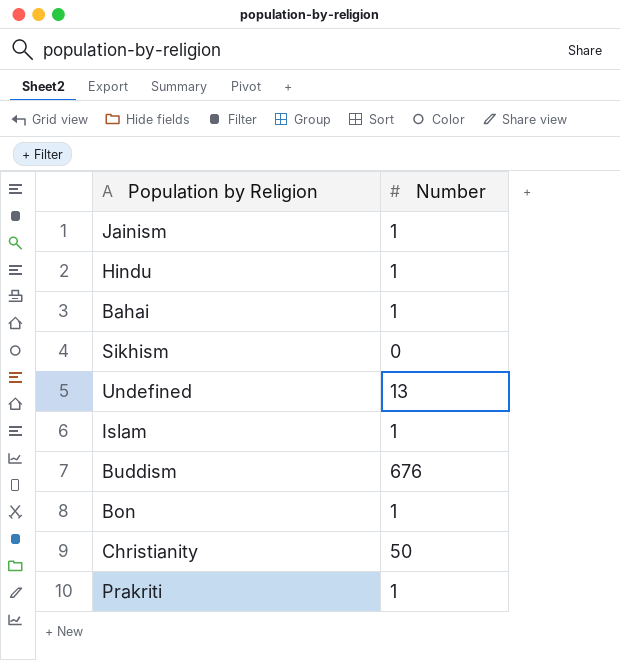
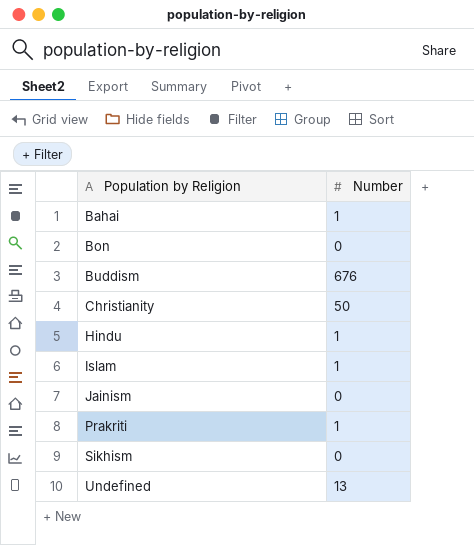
row order: none -> Population by Religion ascending
Bon | Number: 1 -> 0
Jainism | Number: 1 -> 0

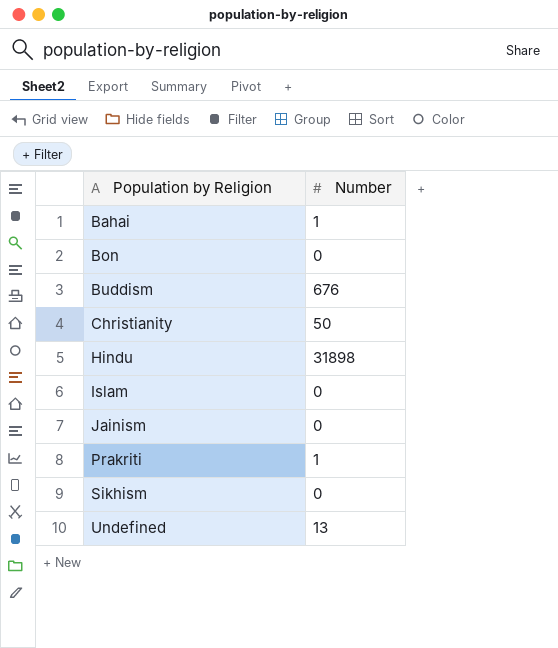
Hindu | Number: 1 -> 31898
Islam | Number: 1 -> 0

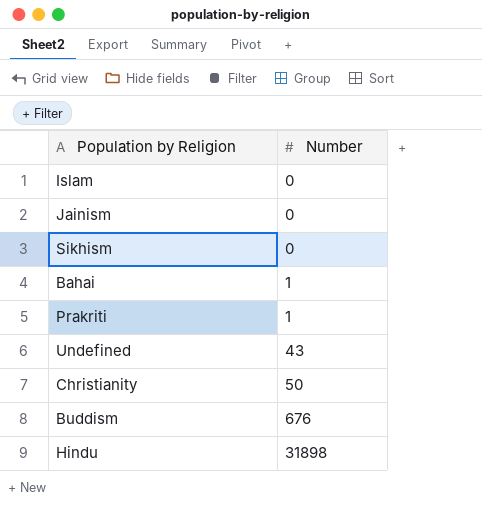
row order: Population by Religion ascending -> Number ascending
row Bon: 0 -> none
Undefined | Number: 13 -> 43

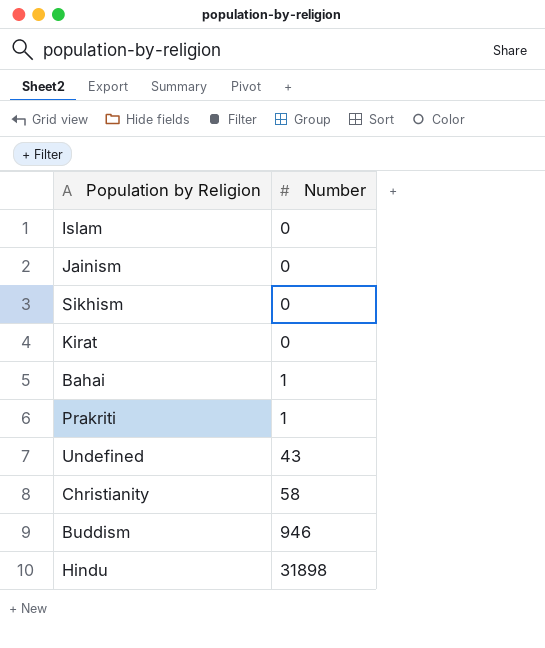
row Kirat: none -> 0
Christianity | Number: 50 -> 58
Buddism | Number: 676 -> 946

